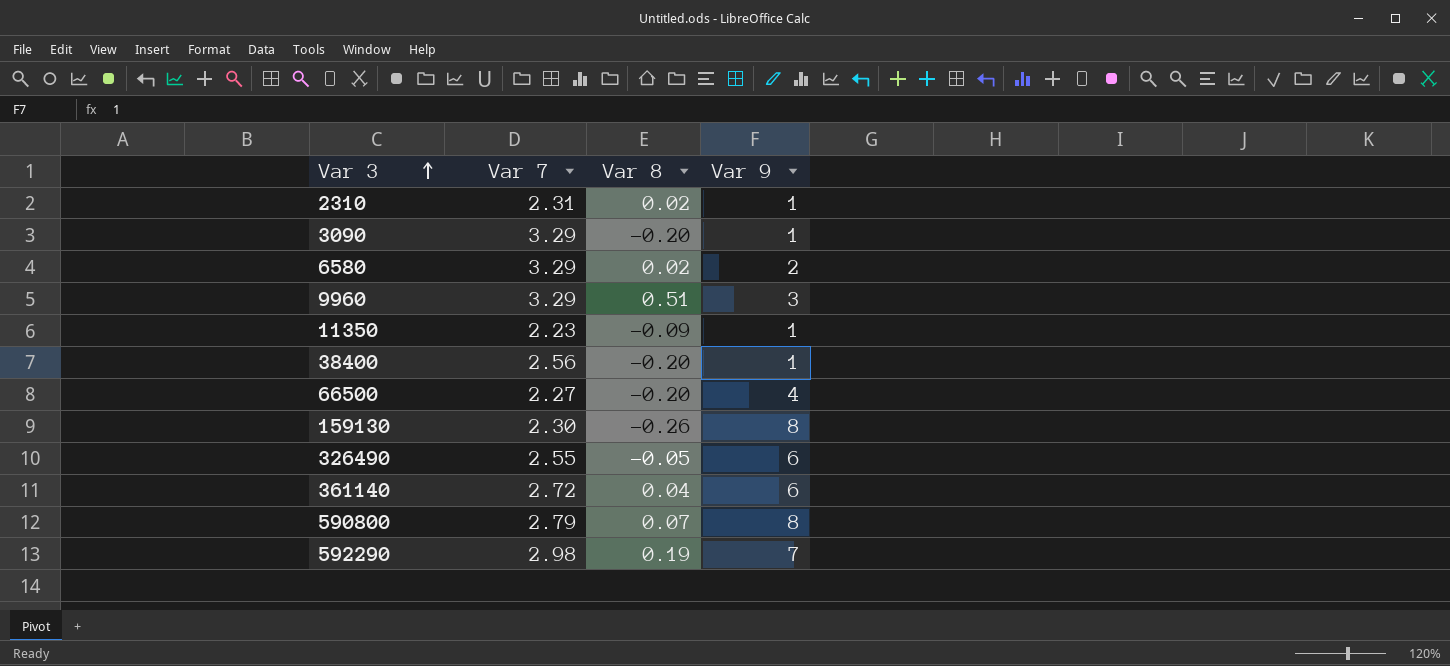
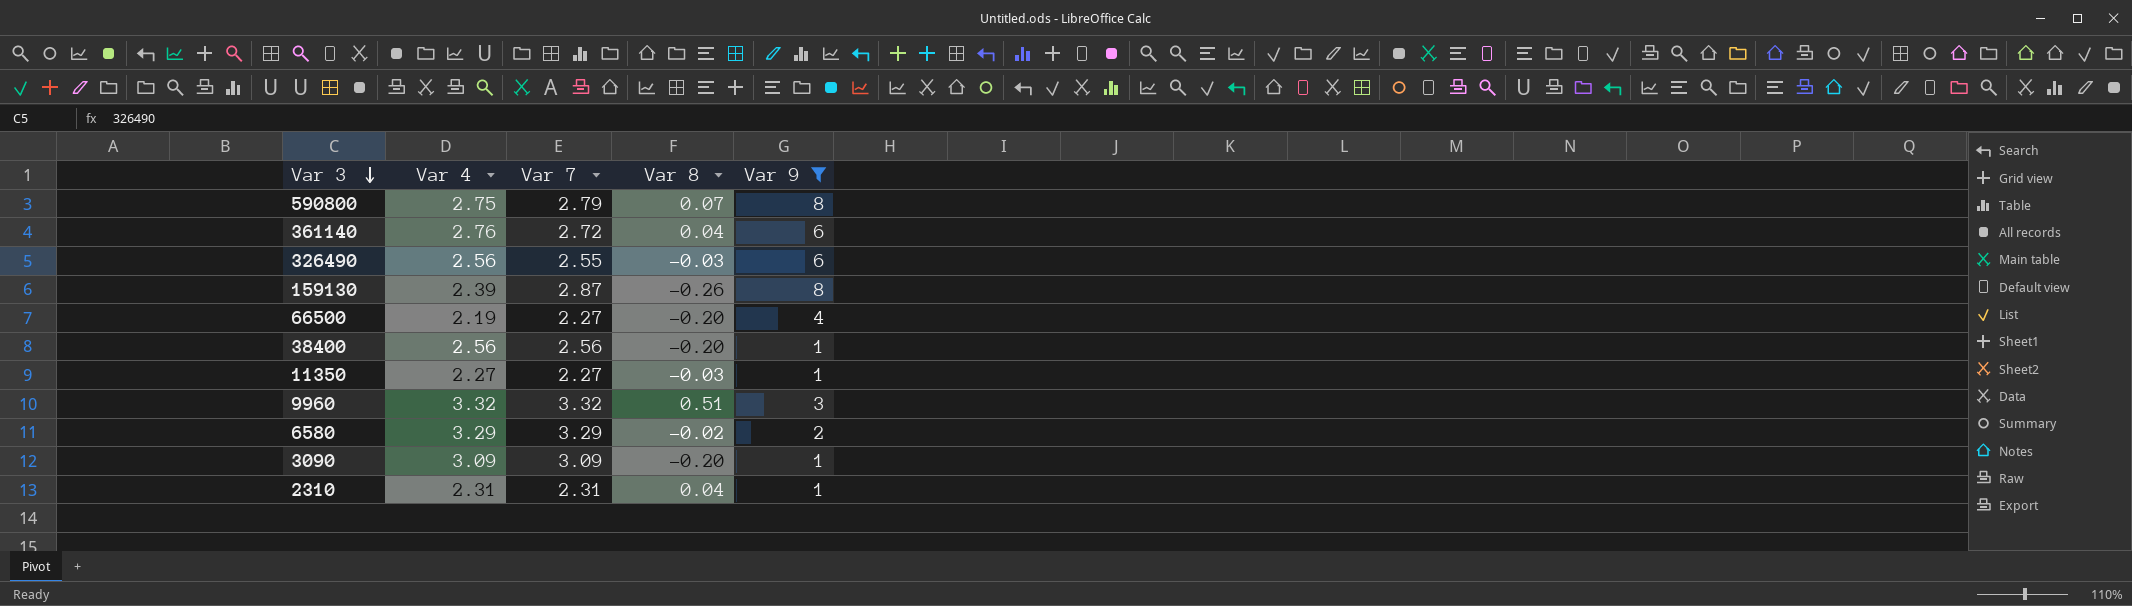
filter: none -> Var 9 != 7
row order: Var 3 ascending -> Var 3 descending
column Var 4 | position: none -> 2
326490 | Var 8: -0.05 -> -0.03
159130 | Var 7: 2.30 -> 2.87
11350 | Var 7: 2.23 -> 2.27
11350 | Var 8: -0.09 -> -0.03
9960 | Var 7: 3.29 -> 3.32
6580 | Var 8: 0.02 -> -0.02
3090 | Var 7: 3.29 -> 3.09
2310 | Var 8: 0.02 -> 0.04

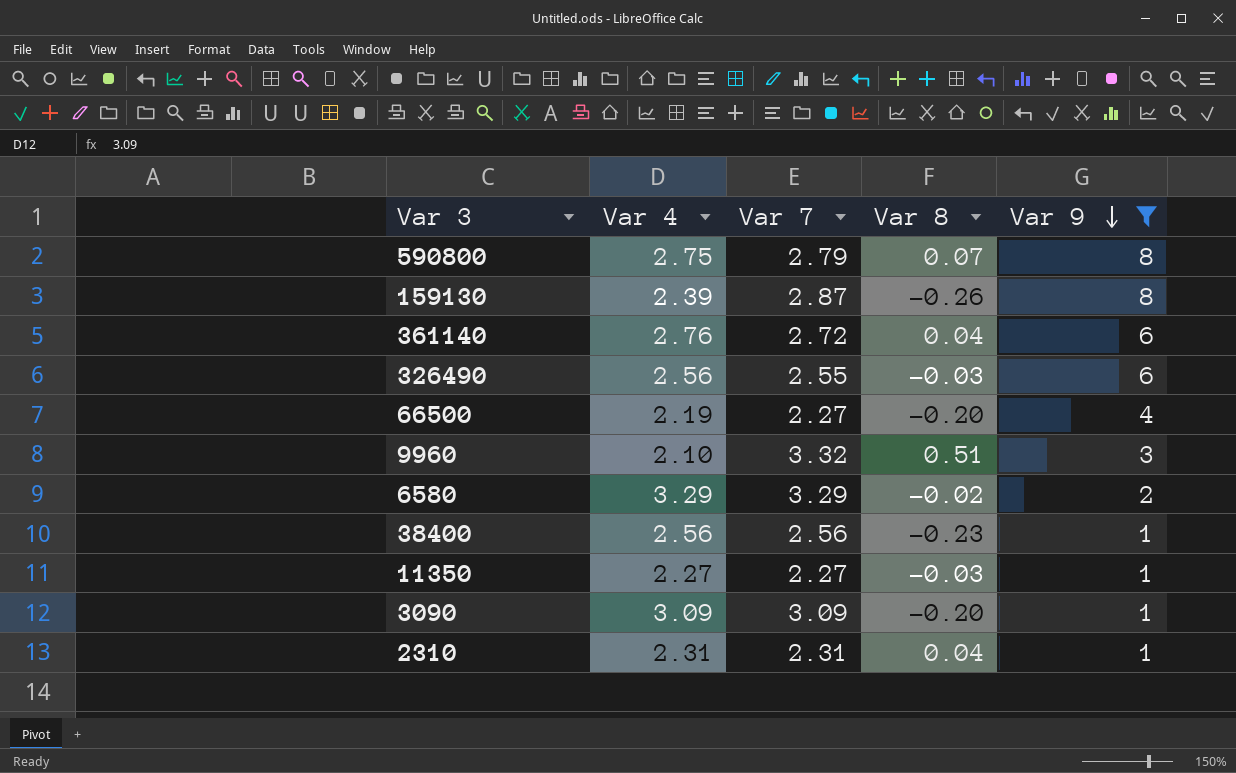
row order: Var 3 descending -> Var 9 descending
9960 | Var 4: 3.32 -> 2.10
38400 | Var 8: -0.20 -> -0.23

